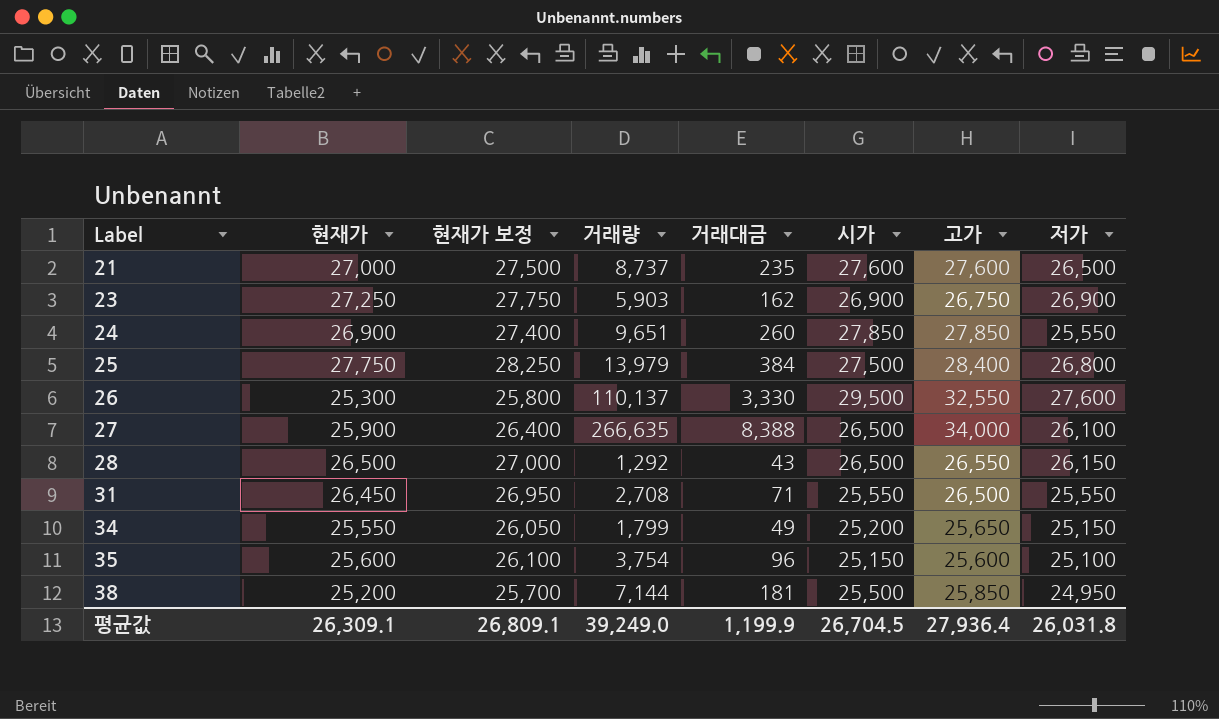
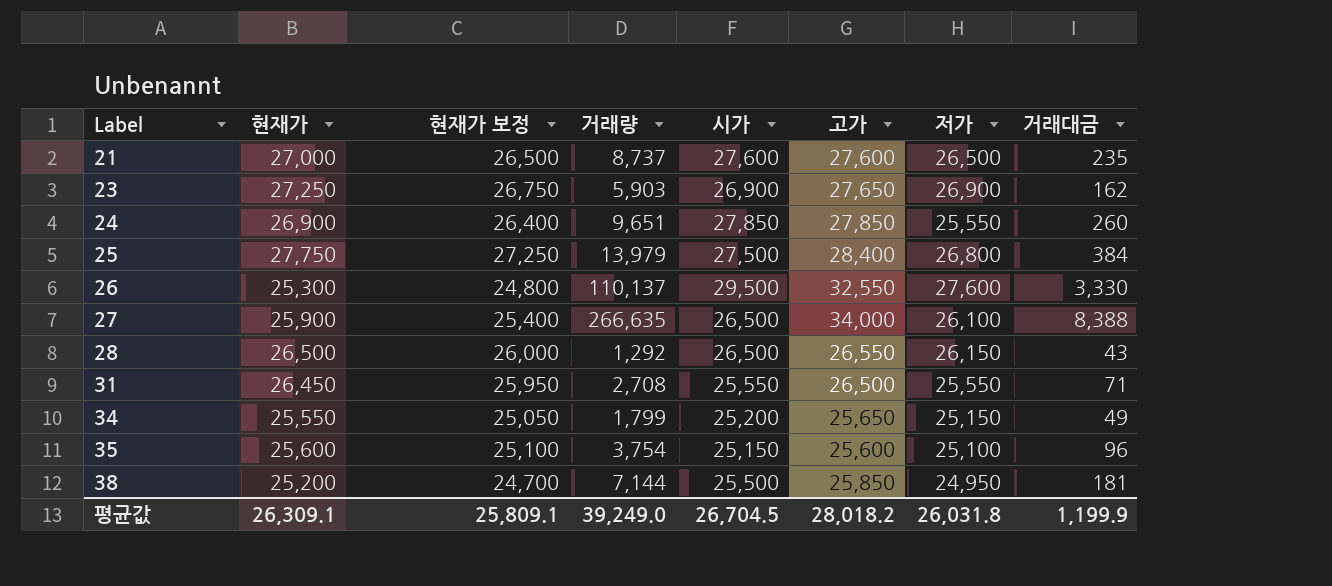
column 현재가 보정 | formula: [현재가] + 500 -> [현재가] - 500
column 거래대금 | position: 5 -> 8
23 | 고가: 26,750 -> 27,650
평균값 | 현재가 보정: 26,809.1 -> 25,809.1
평균값 | 고가: 27,936.4 -> 28,018.2

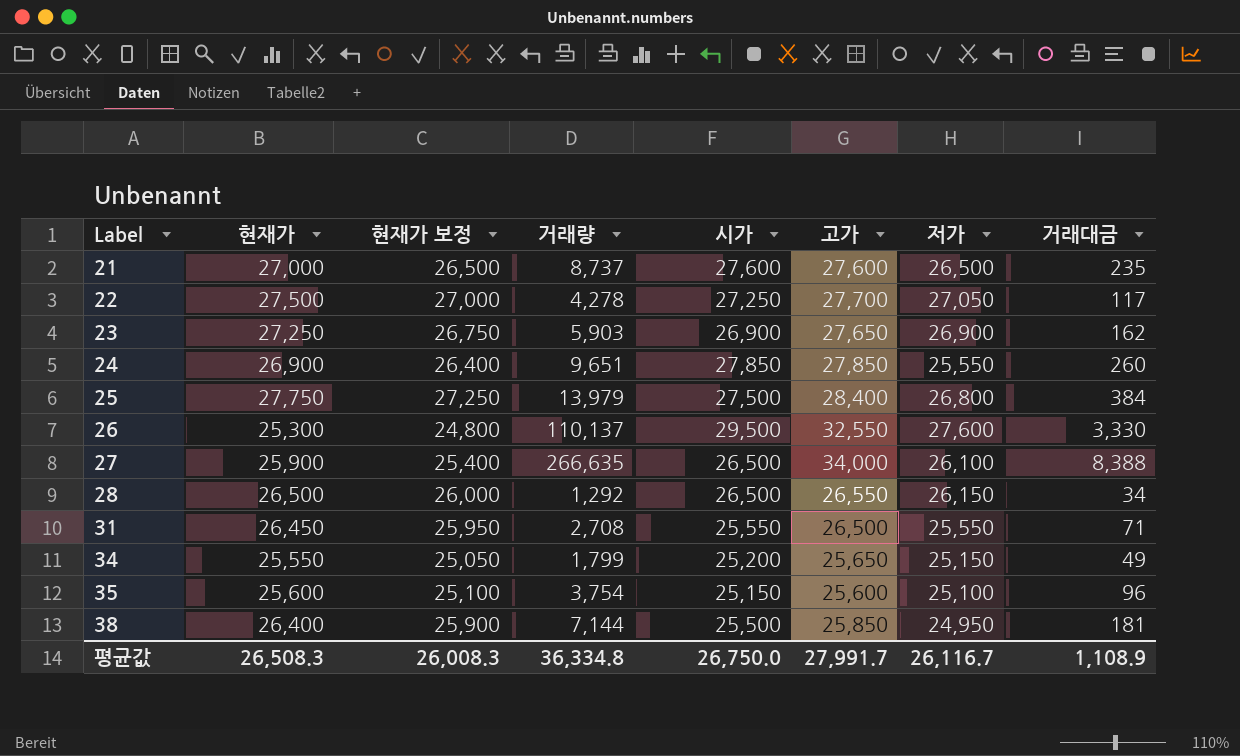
row 22: none -> 27,500 | 27,000 | 4,278 | 27,250 | 27,700 | 27,050 | 117
28 | 거래대금: 43 -> 34
38 | 현재가: 25,200 -> 26,400
38 | 현재가 보정: 24,700 -> 25,900
평균값 | 현재가: 26,309.1 -> 26,508.3
평균값 | 현재가 보정: 25,809.1 -> 26,008.3
평균값 | 거래량: 39,249.0 -> 36,334.8
평균값 | 시가: 26,704.5 -> 26,750.0
평균값 | 고가: 28,018.2 -> 27,991.7
평균값 | 저가: 26,031.8 -> 26,116.7
평균값 | 거래대금: 1,199.9 -> 1,108.9

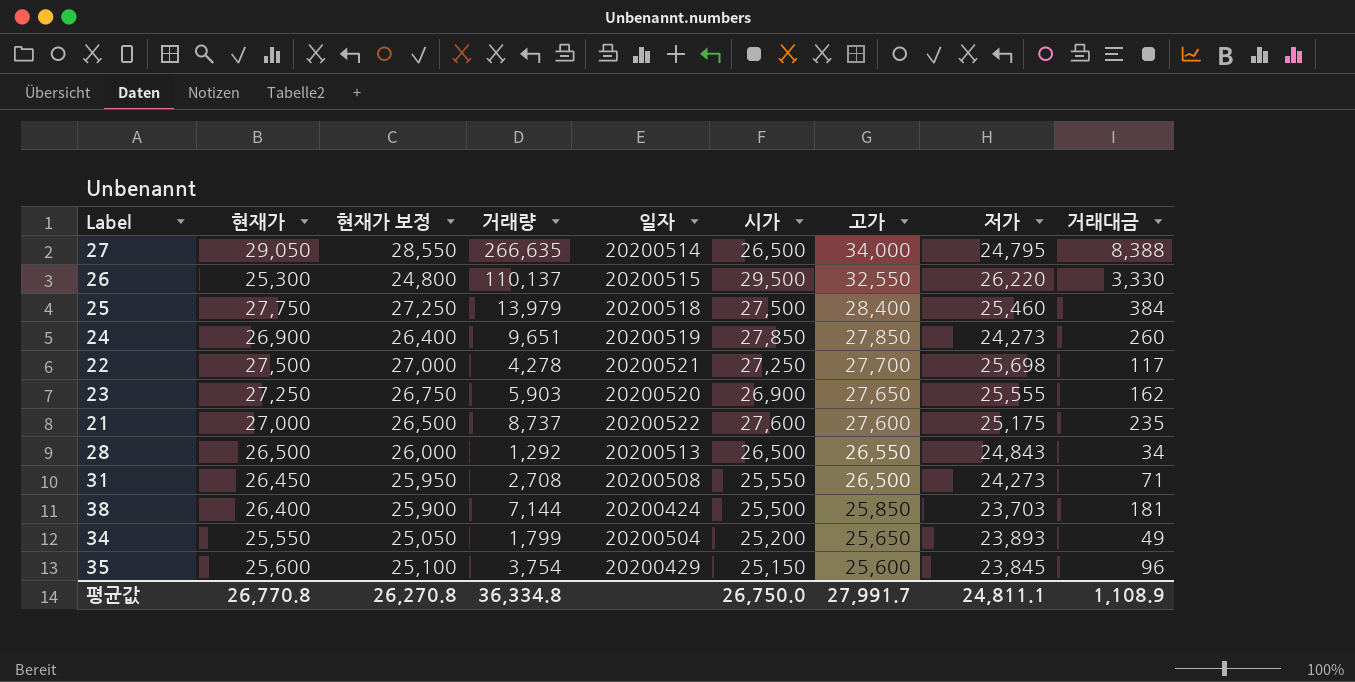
row order: Label ascending -> 고가 descending
column 일자 | position: none -> 5
27 | 현재가: 25,900 -> 29,050
27 | 현재가 보정: 25,400 -> 28,550
27 | 저가: 26,100 -> 24,795
26 | 저가: 27,600 -> 26,220
25 | 저가: 26,800 -> 25,460
24 | 저가: 25,550 -> 24,273
22 | 저가: 27,050 -> 25,698
23 | 저가: 26,900 -> 25,555
21 | 저가: 26,500 -> 25,175
28 | 저가: 26,150 -> 24,843
31 | 저가: 25,550 -> 24,273
38 | 저가: 24,950 -> 23,703
34 | 저가: 25,150 -> 23,893
35 | 저가: 25,100 -> 23,845
평균값 | 현재가: 26,508.3 -> 26,770.8
평균값 | 현재가 보정: 26,008.3 -> 26,270.8
평균값 | 저가: 26,116.7 -> 24,811.1

